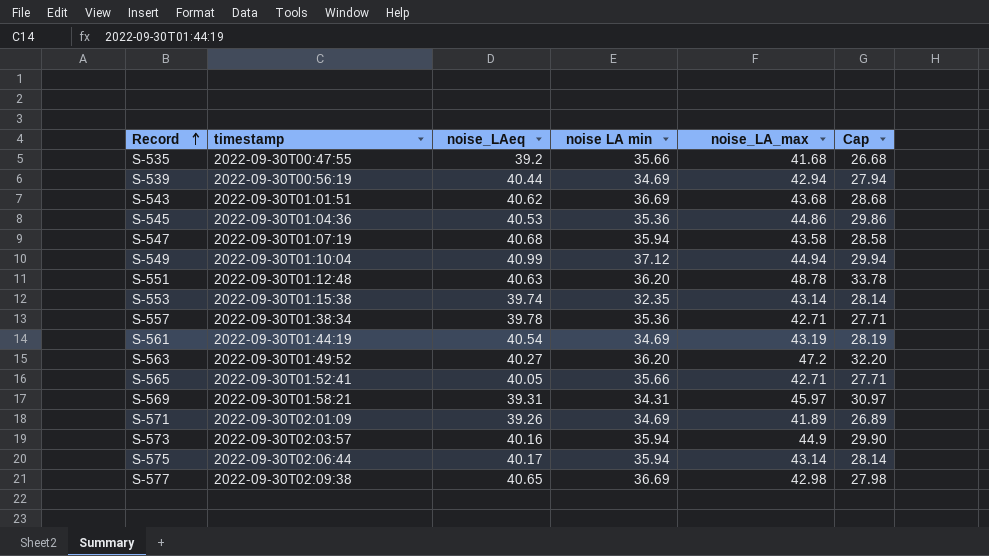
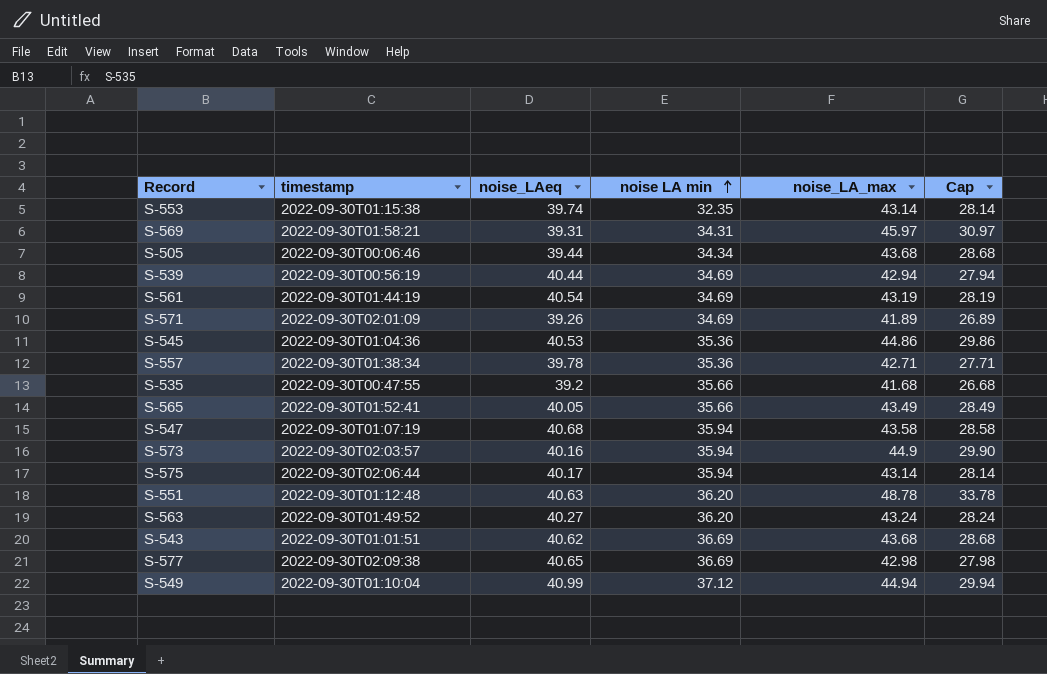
row order: Record ascending -> noise LA min ascending
row S-505: none -> 2022-09-30T00:06:46 | 39.44 | 34.34 | 43.68 | 28.68
S-565 | noise_LA_max: 42.71 -> 43.49
S-565 | Cap: 27.71 -> 28.49
S-563 | noise_LA_max: 47.2 -> 43.24
S-563 | Cap: 32.20 -> 28.24

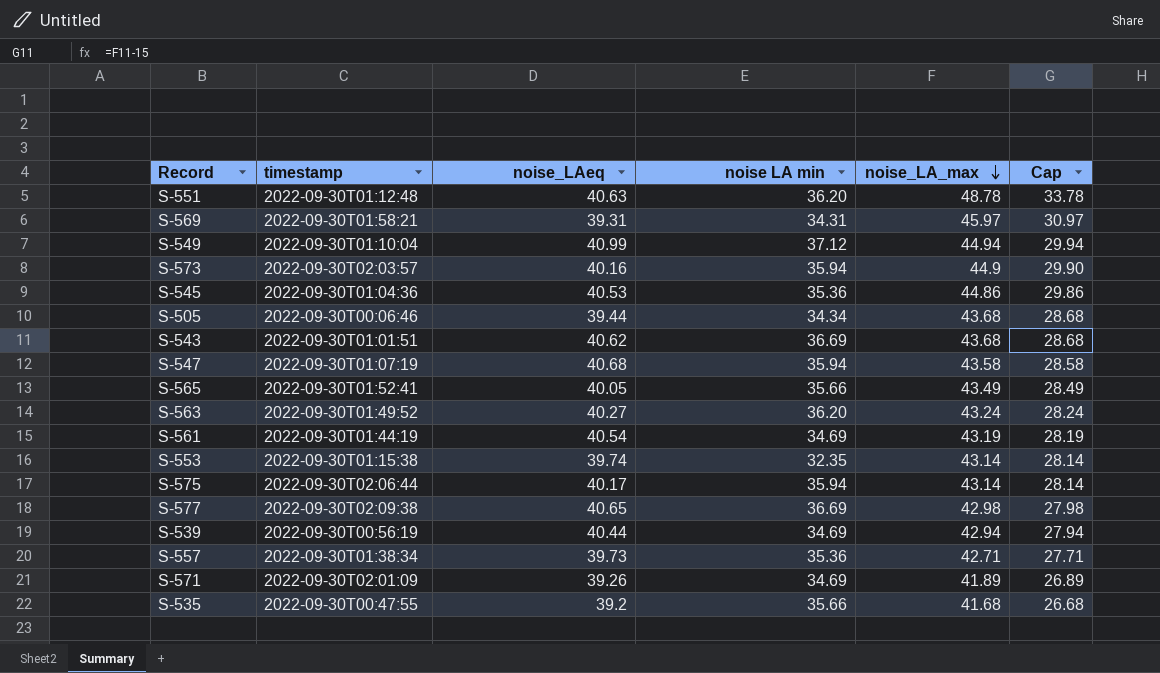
row order: noise LA min ascending -> noise_LA_max descending
S-557 | noise_LAeq: 39.78 -> 39.73

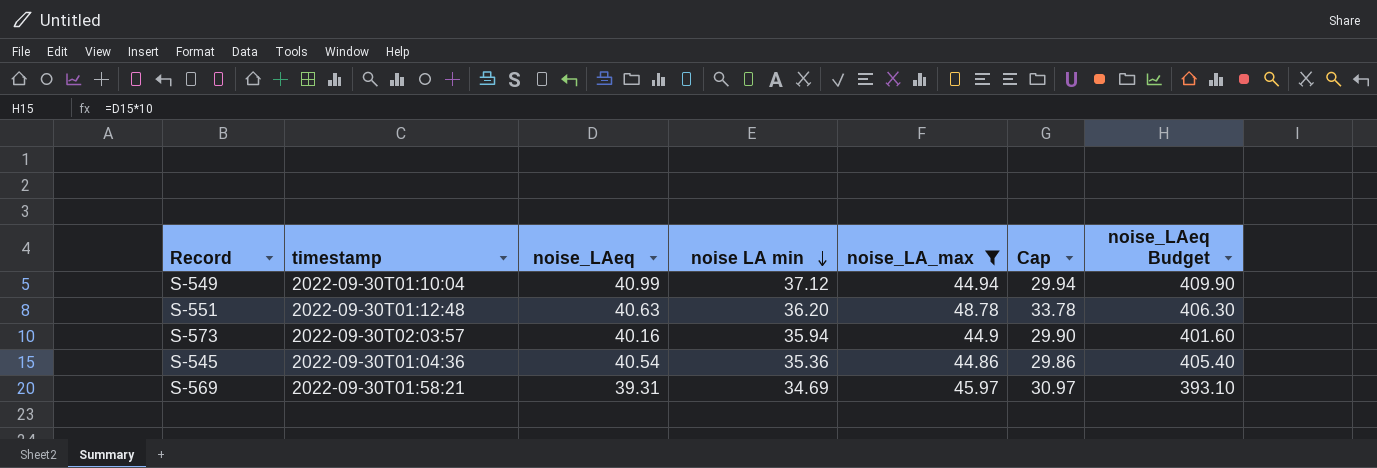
filter: none -> noise_LA_max >= 44.86
row order: noise_LA_max descending -> noise LA min descending
column noise_LAeq Budget | formula: none -> [noise_LAeq] * 10
S-545 | noise_LAeq: 40.53 -> 40.54
S-569 | noise LA min: 34.31 -> 34.69

